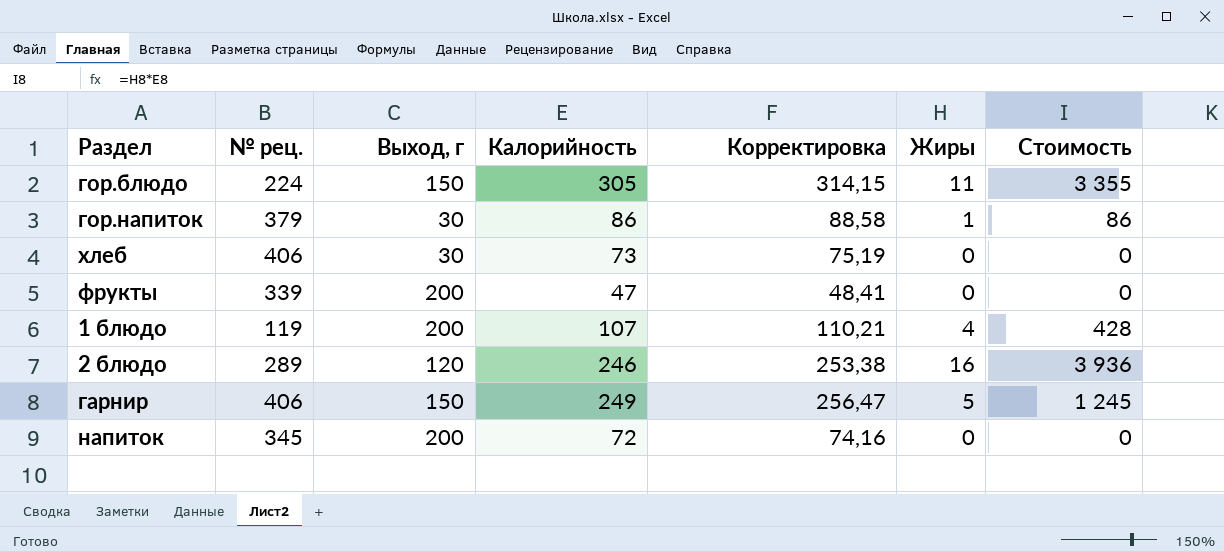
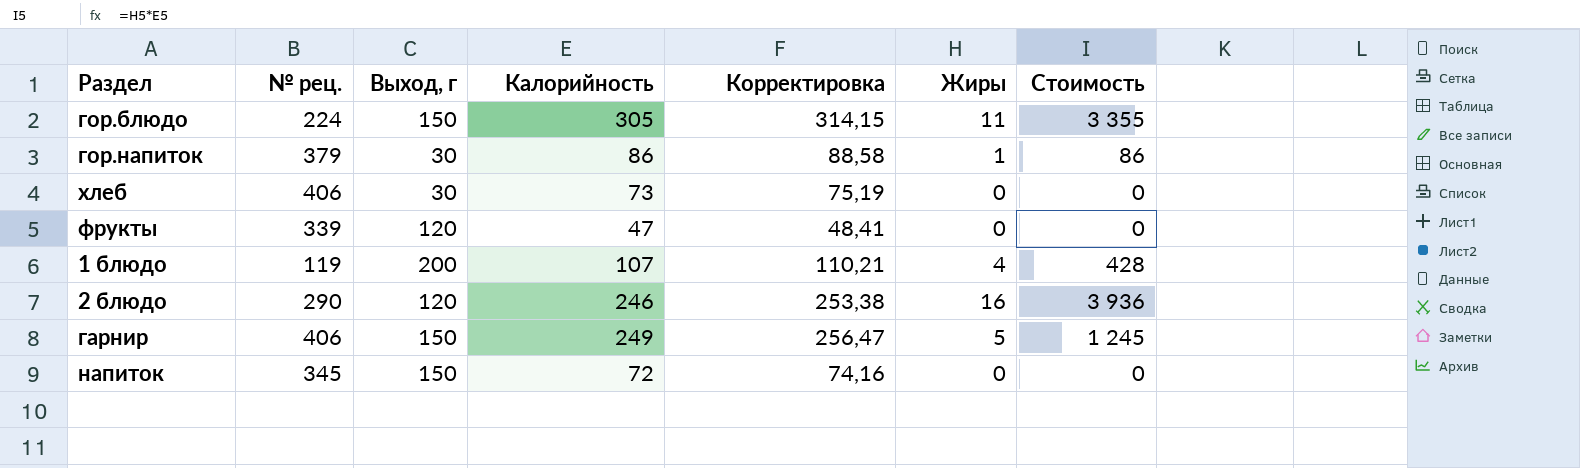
фрукты | Выход, г: 200 -> 120
2 блюдо | № рец.: 289 -> 290
напиток | Выход, г: 200 -> 150

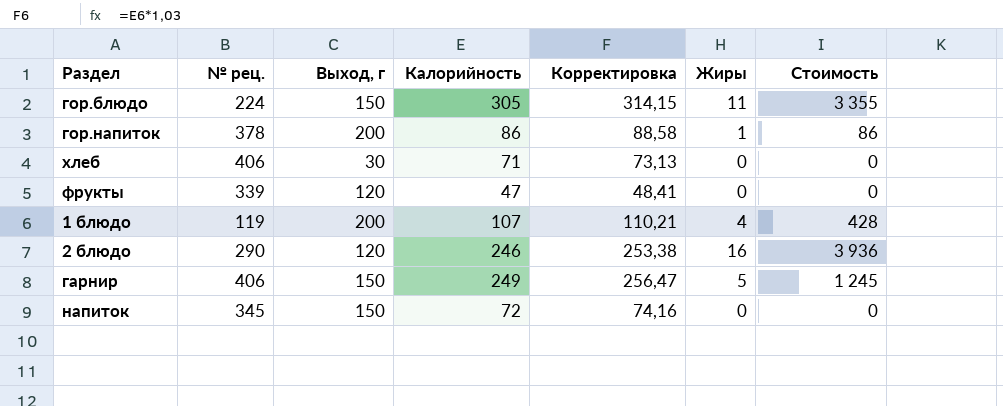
гор.напиток | № рец.: 379 -> 378
гор.напиток | Выход, г: 30 -> 200
хлеб | Калорийность: 73 -> 71
хлеб | Корректировка: 75,19 -> 73,13

